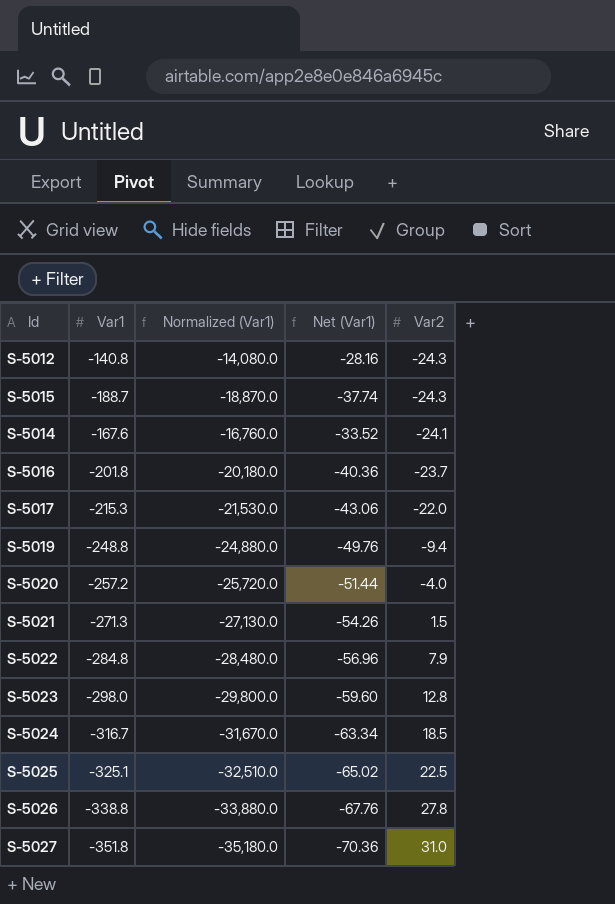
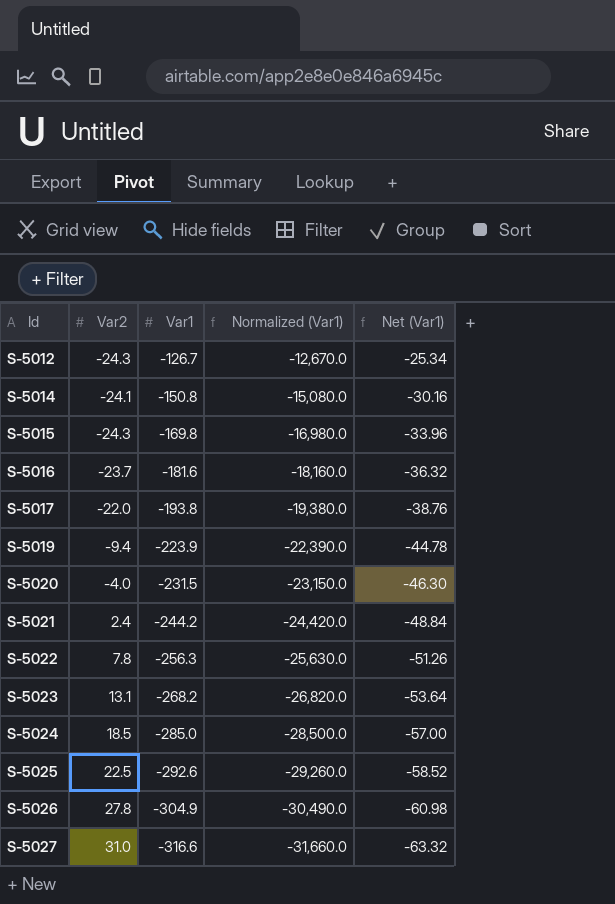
row order: Var2 ascending -> Id ascending
column Var2 | position: 5 -> 2
S-5012 | Var1: -140.8 -> -126.7
S-5012 | Normalized (Var1): -14,080.0 -> -12,670.0
S-5012 | Net (Var1): -28.16 -> -25.34
S-5014 | Var1: -167.6 -> -150.8
S-5014 | Normalized (Var1): -16,760.0 -> -15,080.0
S-5014 | Net (Var1): -33.52 -> -30.16
S-5015 | Var1: -188.7 -> -169.8
S-5015 | Normalized (Var1): -18,870.0 -> -16,980.0
S-5015 | Net (Var1): -37.74 -> -33.96
S-5016 | Var1: -201.8 -> -181.6
S-5016 | Normalized (Var1): -20,180.0 -> -18,160.0
S-5016 | Net (Var1): -40.36 -> -36.32
S-5017 | Var1: -215.3 -> -193.8
S-5017 | Normalized (Var1): -21,530.0 -> -19,380.0
S-5017 | Net (Var1): -43.06 -> -38.76
S-5019 | Var1: -248.8 -> -223.9
S-5019 | Normalized (Var1): -24,880.0 -> -22,390.0
S-5019 | Net (Var1): -49.76 -> -44.78
S-5020 | Var1: -257.2 -> -231.5
S-5020 | Normalized (Var1): -25,720.0 -> -23,150.0
S-5020 | Net (Var1): -51.44 -> -46.30
S-5021 | Var2: 1.5 -> 2.4
S-5021 | Var1: -271.3 -> -244.2
S-5021 | Normalized (Var1): -27,130.0 -> -24,420.0
S-5021 | Net (Var1): -54.26 -> -48.84
S-5022 | Var2: 7.9 -> 7.8
S-5022 | Var1: -284.8 -> -256.3
S-5022 | Normalized (Var1): -28,480.0 -> -25,630.0
S-5022 | Net (Var1): -56.96 -> -51.26
S-5023 | Var2: 12.8 -> 13.1
S-5023 | Var1: -298.0 -> -268.2
S-5023 | Normalized (Var1): -29,800.0 -> -26,820.0
S-5023 | Net (Var1): -59.60 -> -53.64
S-5024 | Var1: -316.7 -> -285.0
S-5024 | Normalized (Var1): -31,670.0 -> -28,500.0
S-5024 | Net (Var1): -63.34 -> -57.00
S-5025 | Var1: -325.1 -> -292.6
S-5025 | Normalized (Var1): -32,510.0 -> -29,260.0
S-5025 | Net (Var1): -65.02 -> -58.52
S-5026 | Var1: -338.8 -> -304.9
S-5026 | Normalized (Var1): -33,880.0 -> -30,490.0
S-5026 | Net (Var1): -67.76 -> -60.98
S-5027 | Var1: -351.8 -> -316.6
S-5027 | Normalized (Var1): -35,180.0 -> -31,660.0
S-5027 | Net (Var1): -70.36 -> -63.32

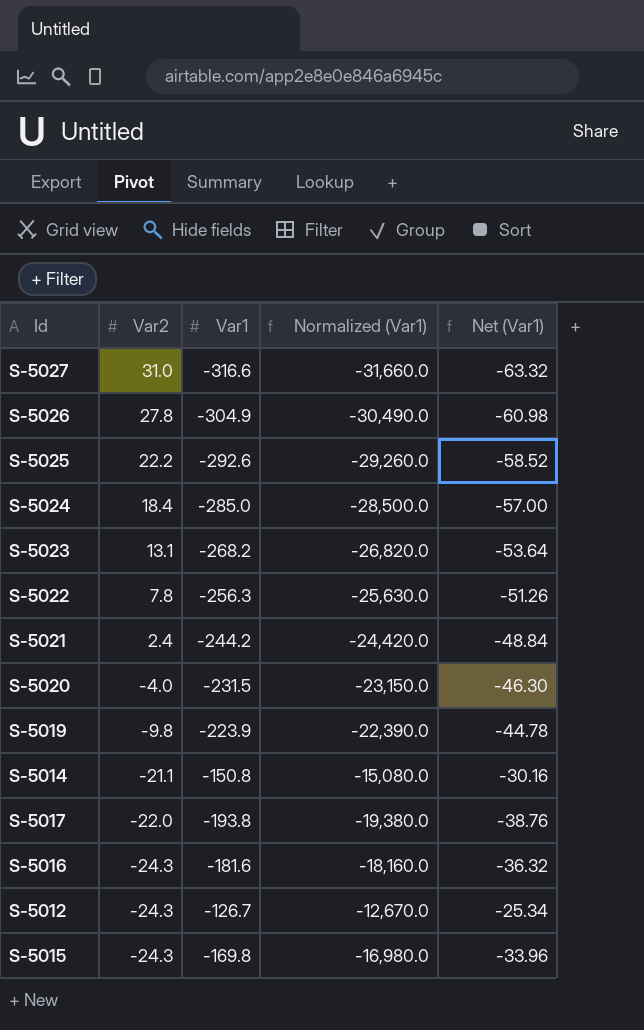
row order: Id ascending -> Var2 descending
S-5025 | Var2: 22.5 -> 22.2
S-5024 | Var2: 18.5 -> 18.4
S-5019 | Var2: -9.4 -> -9.8
S-5014 | Var2: -24.1 -> -21.1
S-5016 | Var2: -23.7 -> -24.3

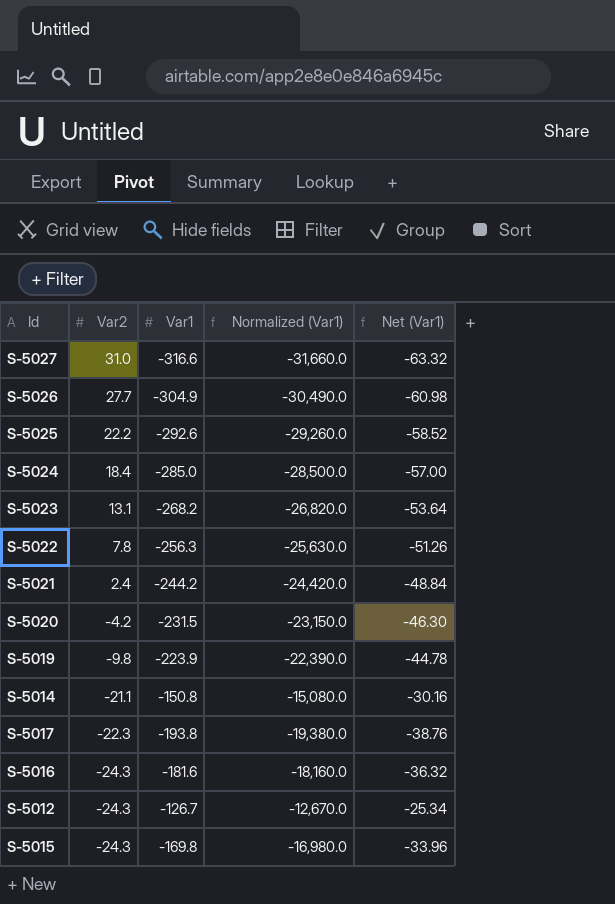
S-5026 | Var2: 27.8 -> 27.7
S-5020 | Var2: -4.0 -> -4.2
S-5017 | Var2: -22.0 -> -22.3

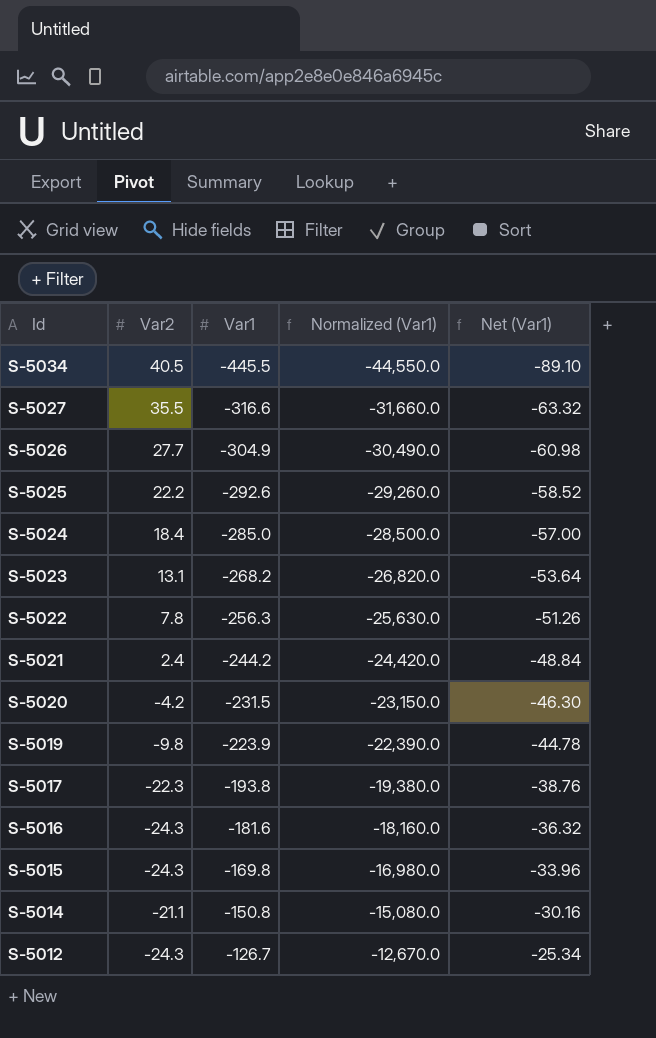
row order: Var2 descending -> Id descending
row S-5034: none -> 40.5 | -445.5 | -44,550.0 | -89.10
S-5027 | Var2: 31.0 -> 35.5

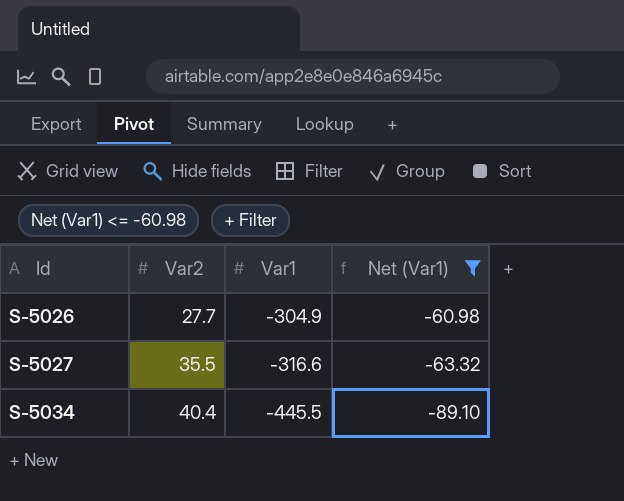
filter: none -> Net (Var1) <= -60.98
row order: Id descending -> Id ascending
column Normalized (Var1) | formula: [Var1] * 100 -> none
S-5034 | Var2: 40.5 -> 40.4

